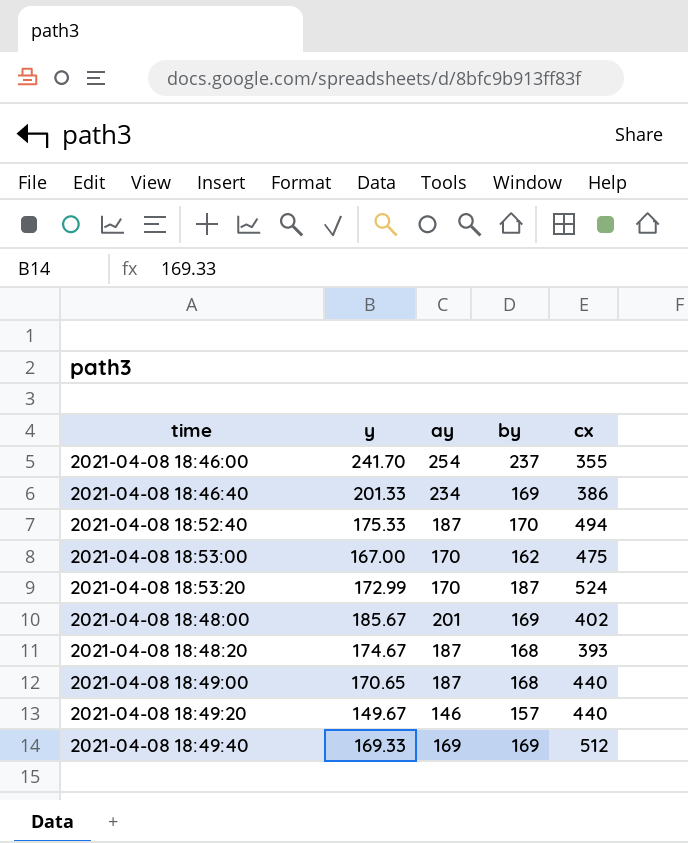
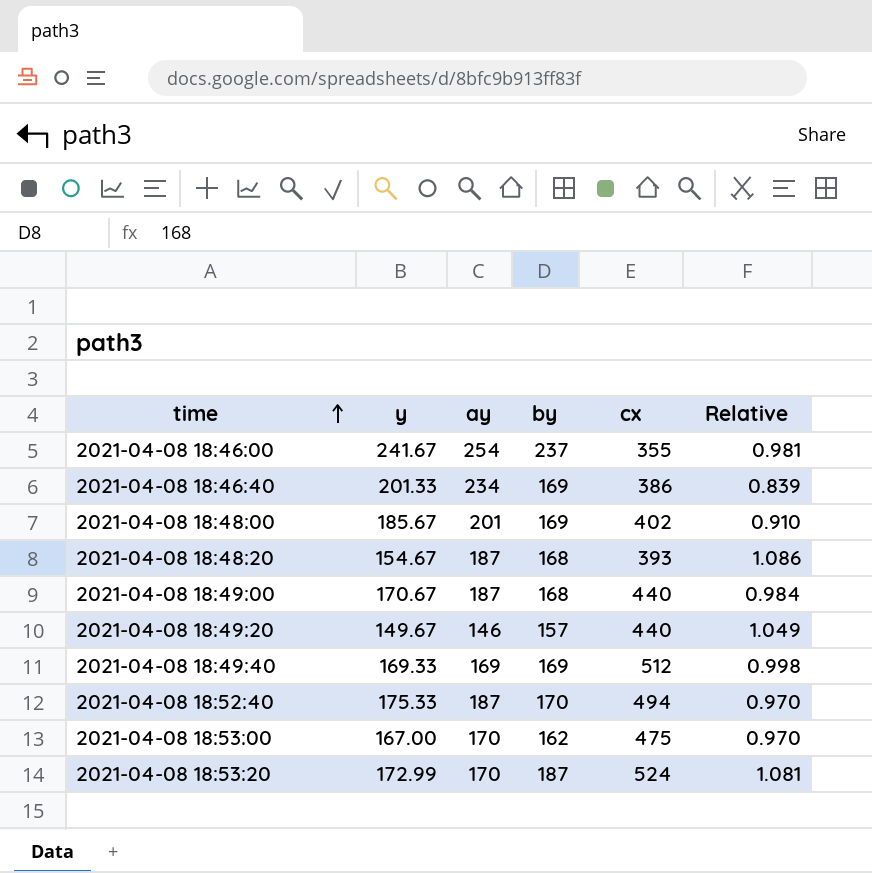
row order: none -> time ascending
column Relative | formula: none -> [by] / [y]
2021-04-08 18:46:00 | y: 241.70 -> 241.67
2021-04-08 18:48:20 | y: 174.67 -> 154.67
2021-04-08 18:49:00 | y: 170.65 -> 170.67

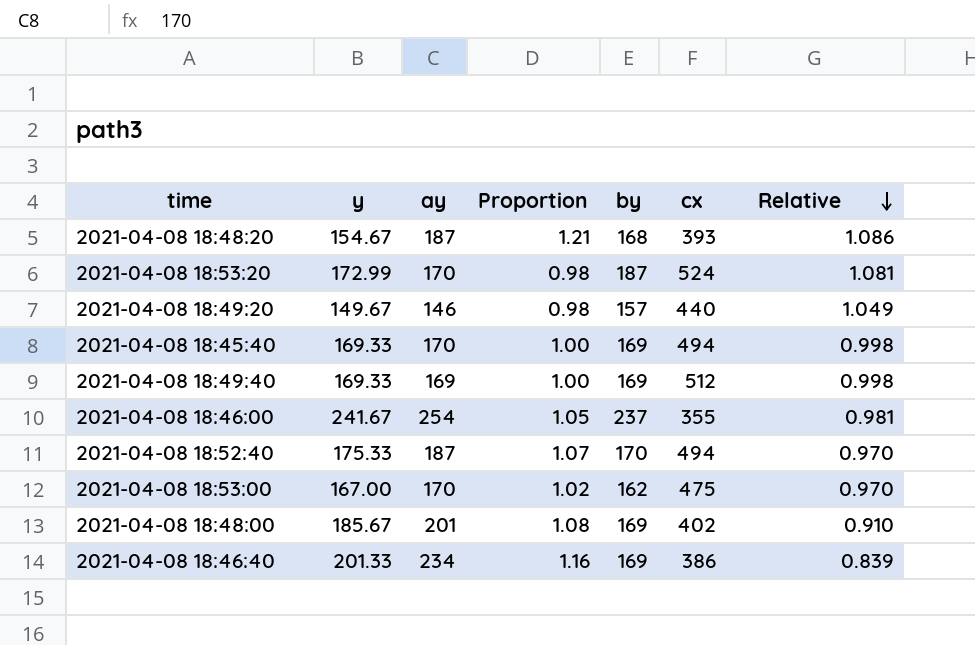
row order: time ascending -> Relative descending
column Proportion | formula: none -> [ay] / [y]
row 2021-04-08 18:49:00: 170.67 | 187 | 168 | 440 | 0.984 -> none
row 2021-04-08 18:45:40: none -> 169.33 | 170 | 1.00 | 169 | 494 | 0.998

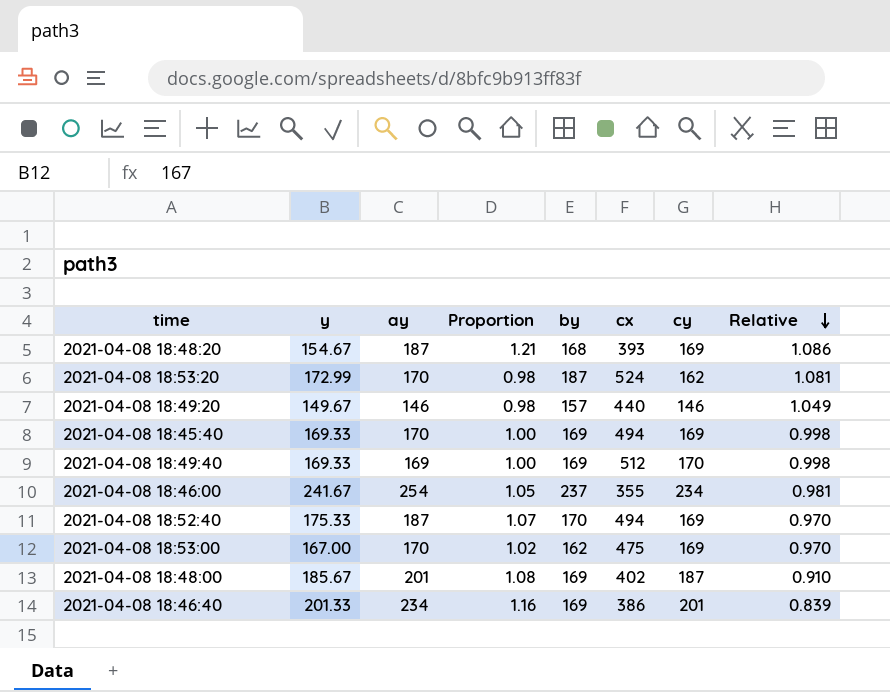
column cy | position: none -> 7

